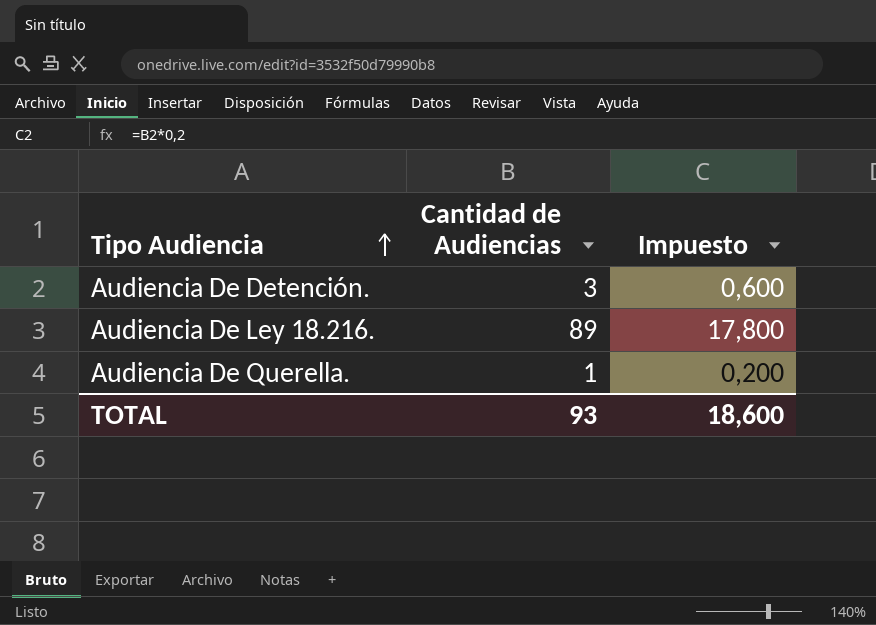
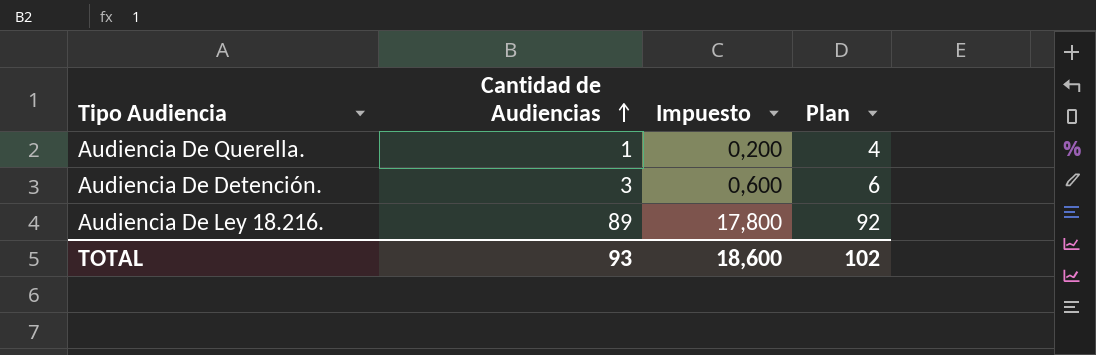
row order: Tipo Audiencia ascending -> Cantidad de Audiencias ascending
column Plan | formula: none -> [Cantidad de Audiencias] + 3

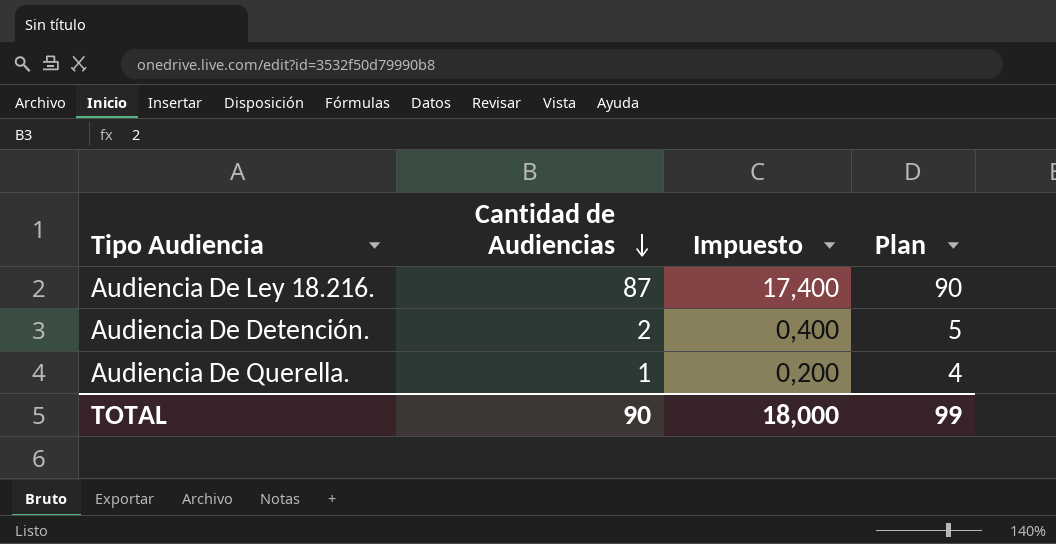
row order: Cantidad de Audiencias ascending -> Cantidad de Audiencias descending
Audiencia De Ley 18.216. | Cantidad de Audiencias: 89 -> 87
Audiencia De Ley 18.216. | Impuesto: 17,800 -> 17,400
Audiencia De Ley 18.216. | Plan: 92 -> 90
Audiencia De Detención. | Cantidad de Audiencias: 3 -> 2
Audiencia De Detención. | Impuesto: 0,600 -> 0,400
Audiencia De Detención. | Plan: 6 -> 5
TOTAL | Cantidad de Audiencias: 93 -> 90
TOTAL | Impuesto: 18,600 -> 18,000
TOTAL | Plan: 102 -> 99

